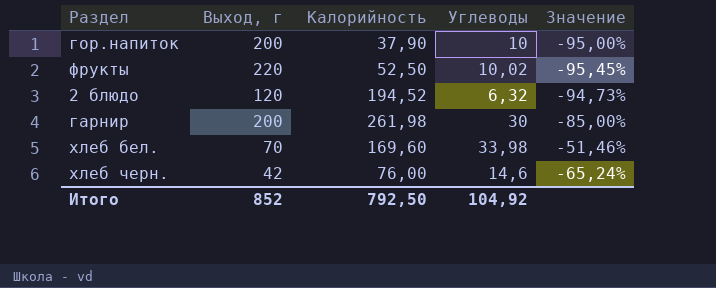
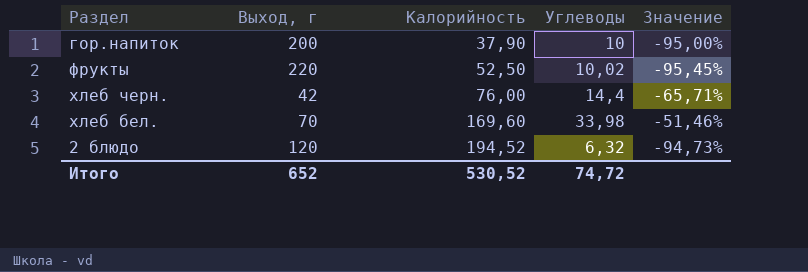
row order: none -> Калорийность ascending
row гарнир: 200 | 261,98 | 30 | -85,00% -> none
хлеб черн. | Углеводы: 14,6 -> 14,4
хлеб черн. | Значение: -65,24% -> -65,71%
Итого | Выход, г: 852 -> 652
Итого | Калорийность: 792,50 -> 530,52
Итого | Углеводы: 104,92 -> 74,72

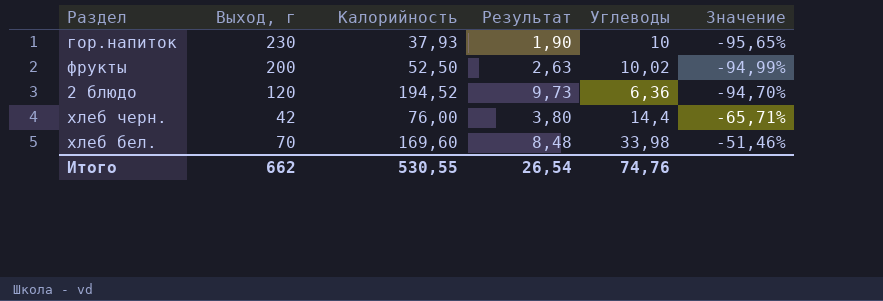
row order: Калорийность ascending -> Значение ascending
column Результат | formula: none -> [Калорийность] * 0,05
гор.напиток | Выход, г: 200 -> 230
гор.напиток | Калорийность: 37,90 -> 37,93
гор.напиток | Значение: -95,00% -> -95,65%
фрукты | Выход, г: 220 -> 200
фрукты | Значение: -95,45% -> -94,99%
2 блюдо | Углеводы: 6,32 -> 6,36
2 блюдо | Значение: -94,73% -> -94,70%
Итого | Выход, г: 652 -> 662
Итого | Калорийность: 530,52 -> 530,55
Итого | Углеводы: 74,72 -> 74,76

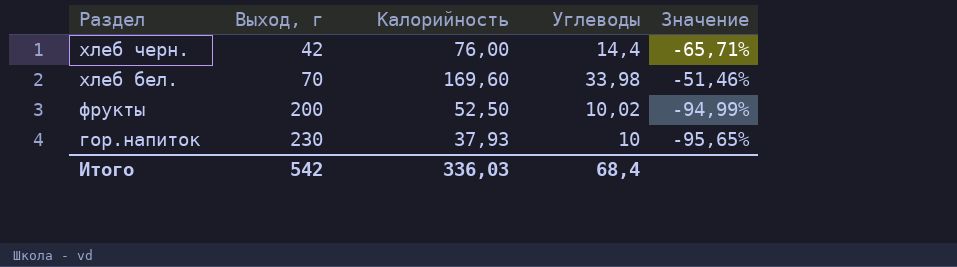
row order: Значение ascending -> Раздел descending
column Результат | formula: [Калорийность] * 0,05 -> none
row 2 блюдо: 120 | 194,52 | 9,73 | 6,36 | -94,70% -> none
Итого | Выход, г: 662 -> 542
Итого | Калорийность: 530,55 -> 336,03
Итого | Углеводы: 74,76 -> 68,4

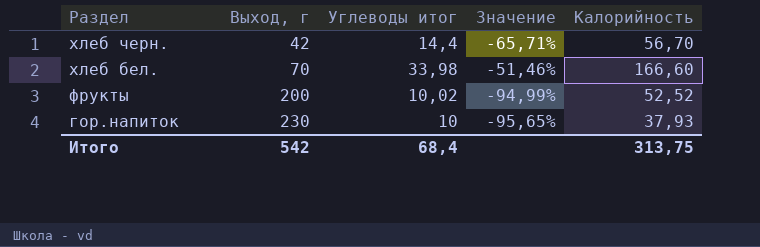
column name: Углеводы -> Углеводы итог
column Калорийность | position: 3 -> 5
хлеб черн. | Калорийность: 76,00 -> 56,70
хлеб бел. | Калорийность: 169,60 -> 166,60
фрукты | Калорийность: 52,50 -> 52,52
Итого | Калорийность: 336,03 -> 313,75

